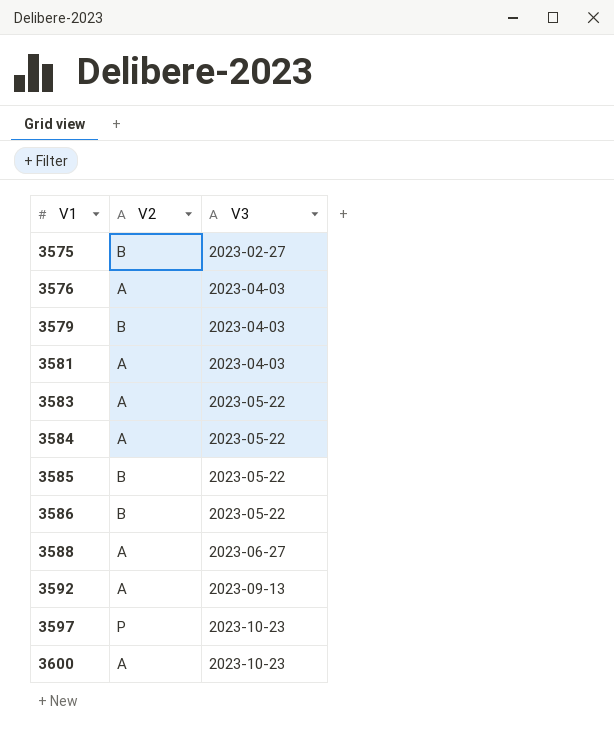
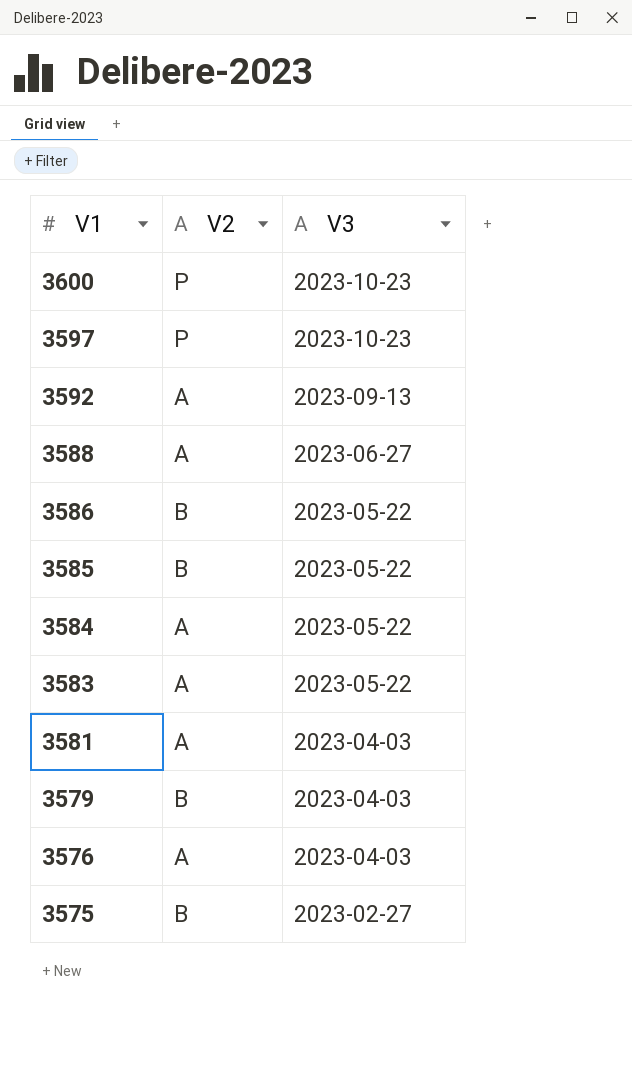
row order: V1 ascending -> V1 descending
3600 | V2: A -> P

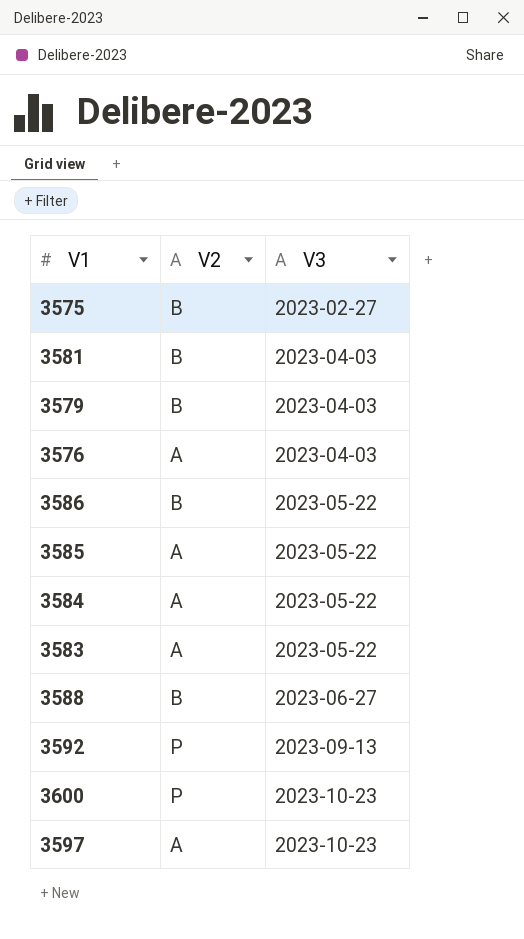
row order: V1 descending -> V3 ascending
3581 | V2: A -> B
3585 | V2: B -> A
3588 | V2: A -> B
3592 | V2: A -> P
3597 | V2: P -> A

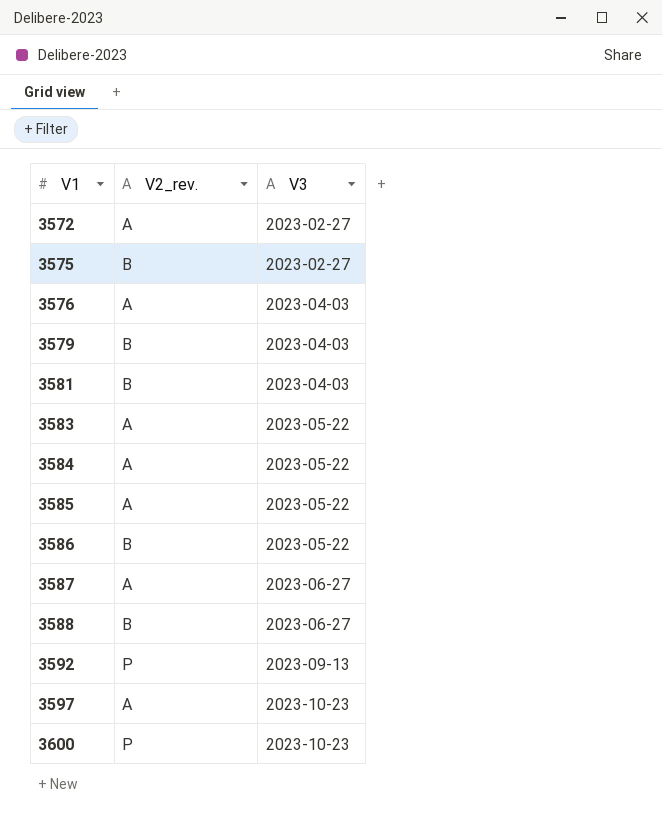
row order: V3 ascending -> V1 ascending
column name: V2 -> V2_rev.
row 3572: none -> A | 2023-02-27
row 3587: none -> A | 2023-06-27

